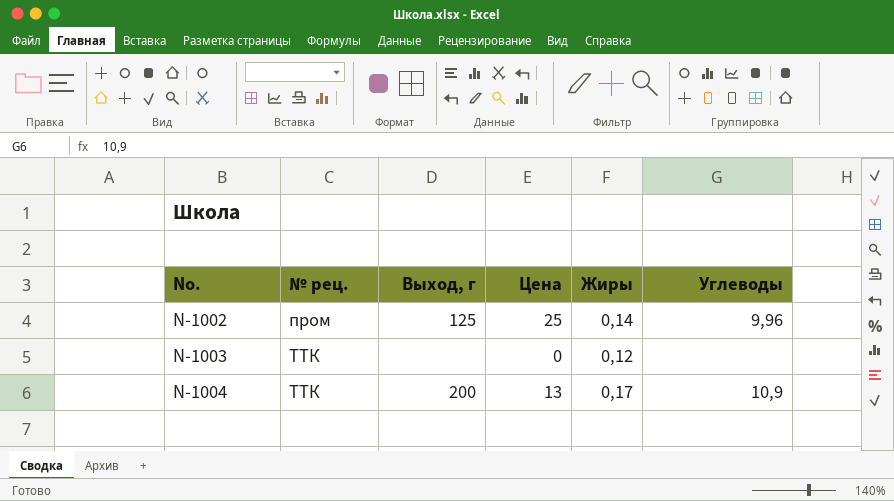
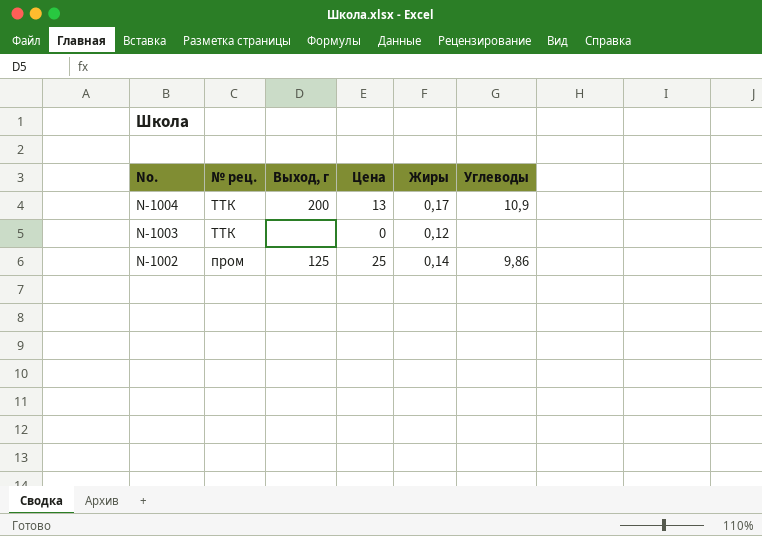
row order: No. ascending -> No. descending
N-1002 | Углеводы: 9,96 -> 9,86

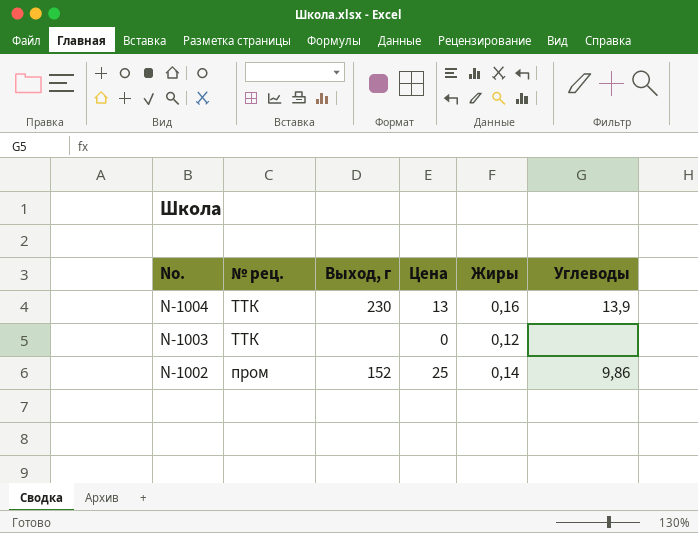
N-1004 | Выход, г: 200 -> 230
N-1004 | Жиры: 0,17 -> 0,16
N-1004 | Углеводы: 10,9 -> 13,9
N-1002 | Выход, г: 125 -> 152

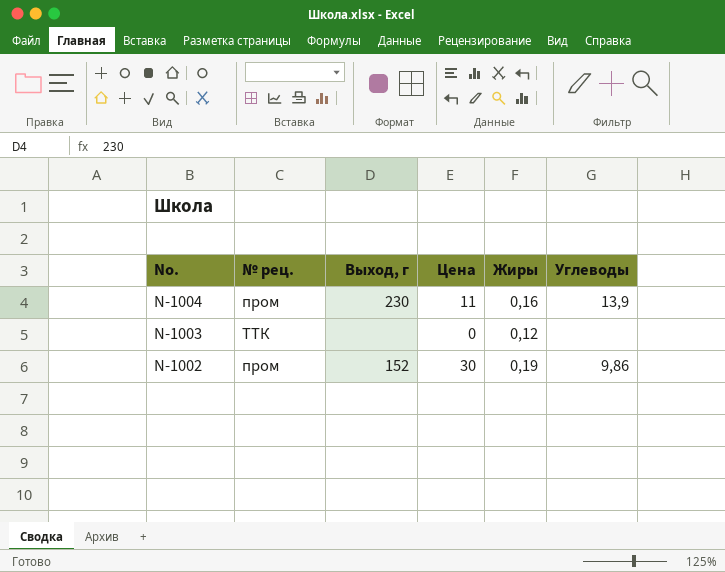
N-1004 | № рец.: ТТК -> пром
N-1004 | Цена: 13 -> 11
N-1002 | Цена: 25 -> 30
N-1002 | Жиры: 0,14 -> 0,19

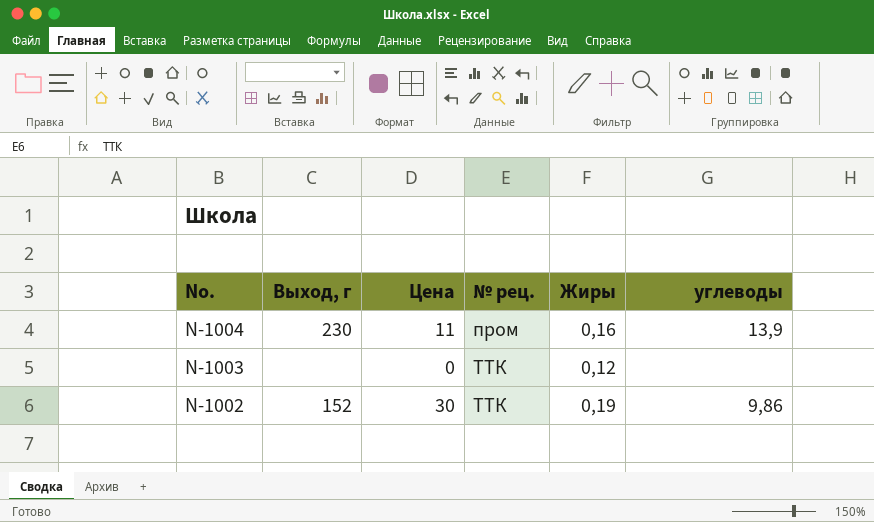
column № рец. | position: 2 -> 4
column name: Углеводы -> углеводы
N-1002 | № рец.: пром -> ТТК

